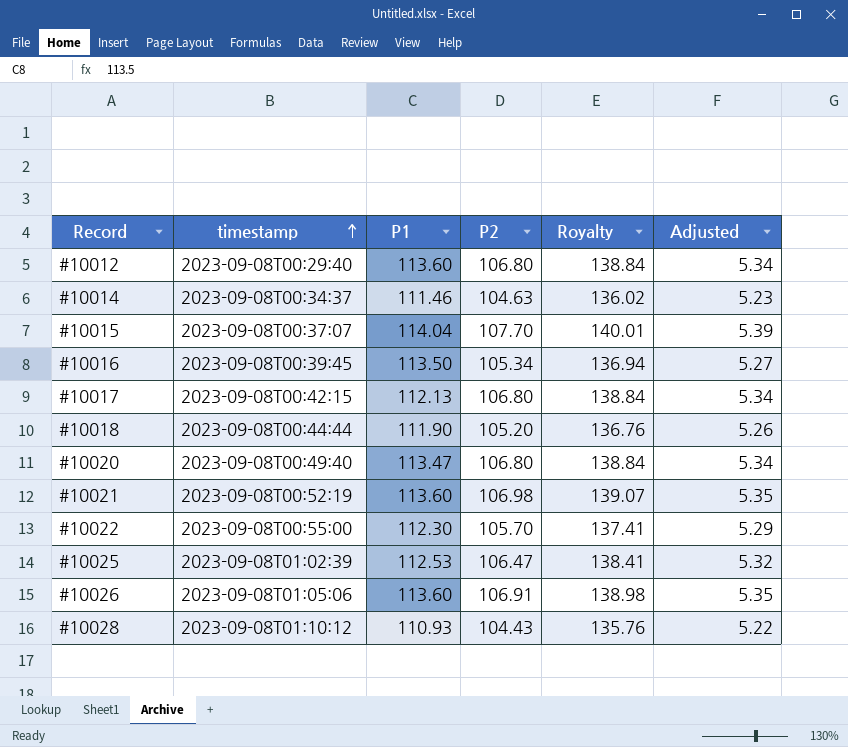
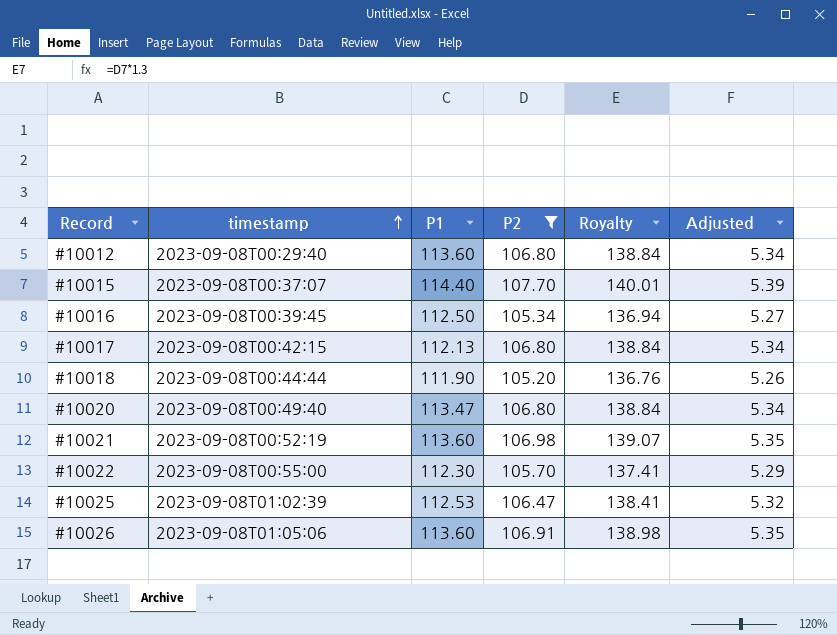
filter: none -> P2 >= 105.20
#10015 | P1: 114.04 -> 114.40
#10016 | P1: 113.50 -> 112.50

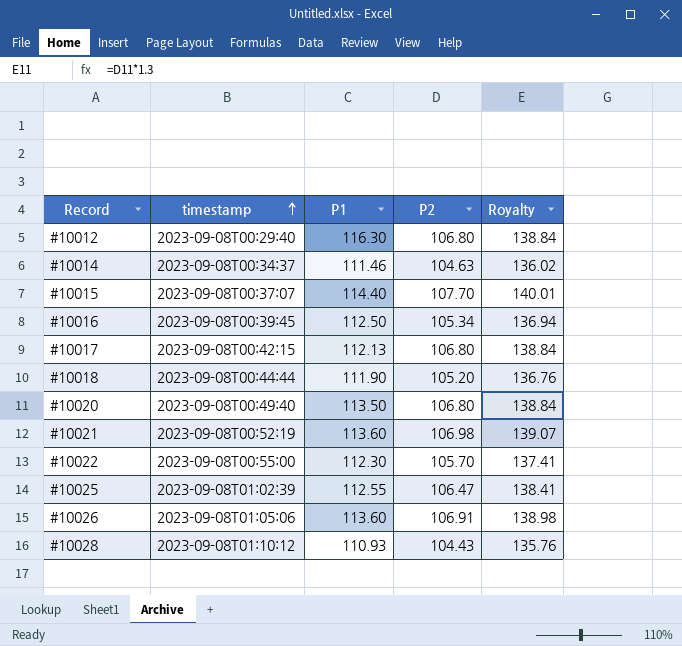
filter: P2 >= 105.20 -> none
column Adjusted | formula: [P2] * 0.05 -> none
#10012 | P1: 113.60 -> 116.30
#10020 | P1: 113.47 -> 113.50
#10025 | P1: 112.53 -> 112.55

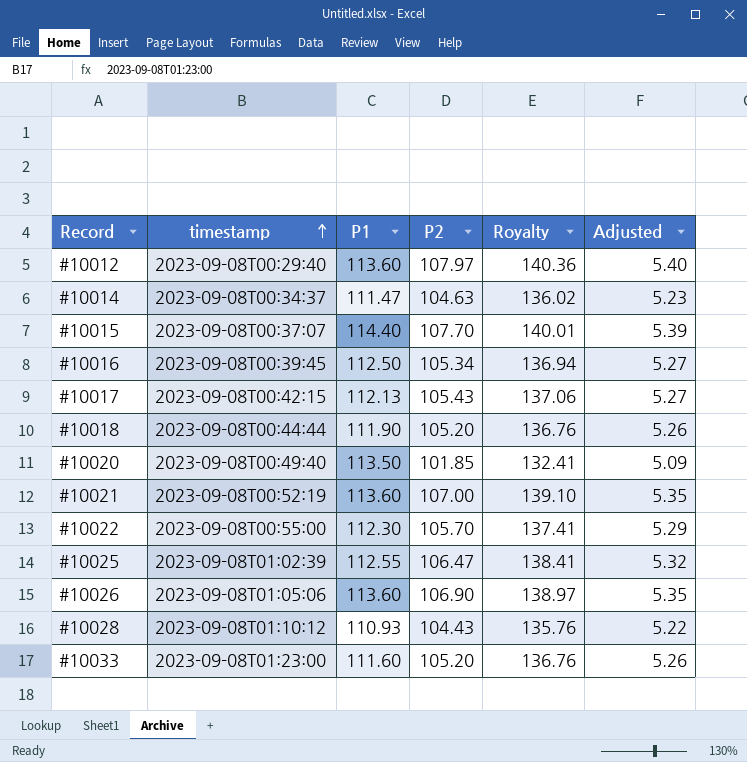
column Adjusted | formula: none -> [P2] * 0.05
#10012 | P1: 116.30 -> 113.60
#10012 | P2: 106.80 -> 107.97
#10012 | Royalty: 138.84 -> 140.36
#10014 | P1: 111.46 -> 111.47
#10017 | P2: 106.80 -> 105.43
#10017 | Royalty: 138.84 -> 137.06
#10020 | P2: 106.80 -> 101.85
#10020 | Royalty: 138.84 -> 132.41
#10021 | P2: 106.98 -> 107.00
#10021 | Royalty: 139.07 -> 139.10
#10026 | P2: 106.91 -> 106.90
#10026 | Royalty: 138.98 -> 138.97
row #10033: none -> 2023-09-08T01:23:00 | 111.60 | 105.20 | 136.76 | 5.26

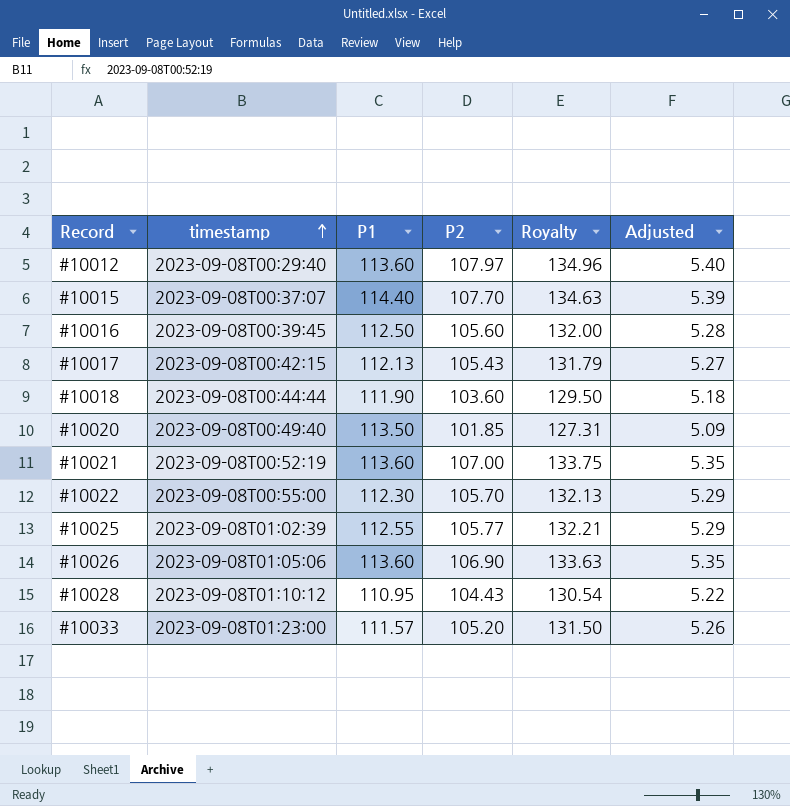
column Royalty | formula: [P2] * 1.3 -> [P2] * 1.25
row #10014: 2023-09-08T00:34:37 | 111.47 | 104.63 | 136.02 | 5.23 -> none
#10016 | P2: 105.34 -> 105.60
#10016 | Adjusted: 5.27 -> 5.28
#10018 | P2: 105.20 -> 103.60
#10018 | Adjusted: 5.26 -> 5.18
#10025 | P2: 106.47 -> 105.77
#10025 | Adjusted: 5.32 -> 5.29
#10028 | P1: 110.93 -> 110.95
#10033 | P1: 111.60 -> 111.57

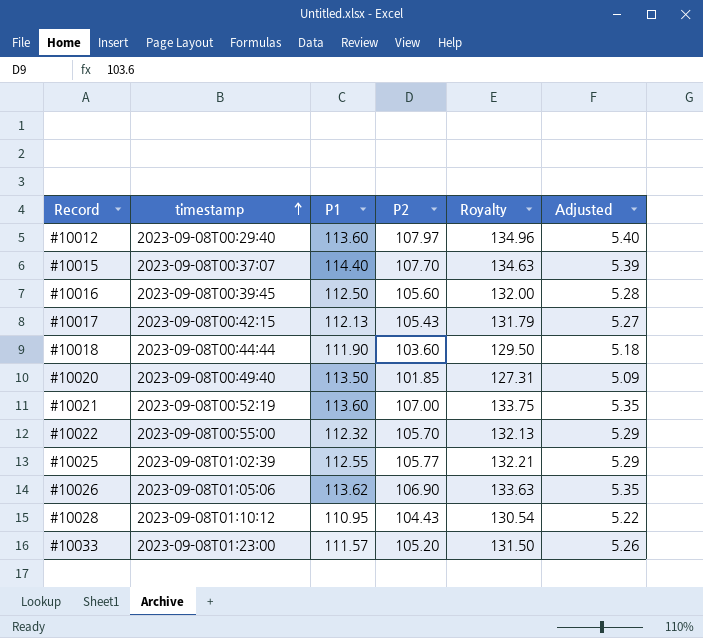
#10022 | P1: 112.30 -> 112.32
#10026 | P1: 113.60 -> 113.62

